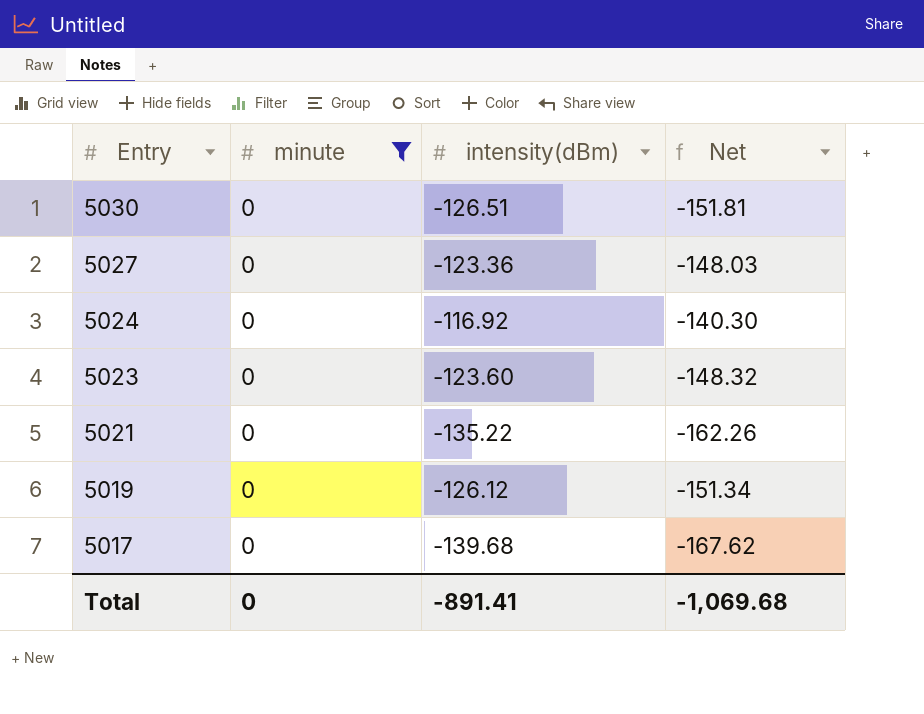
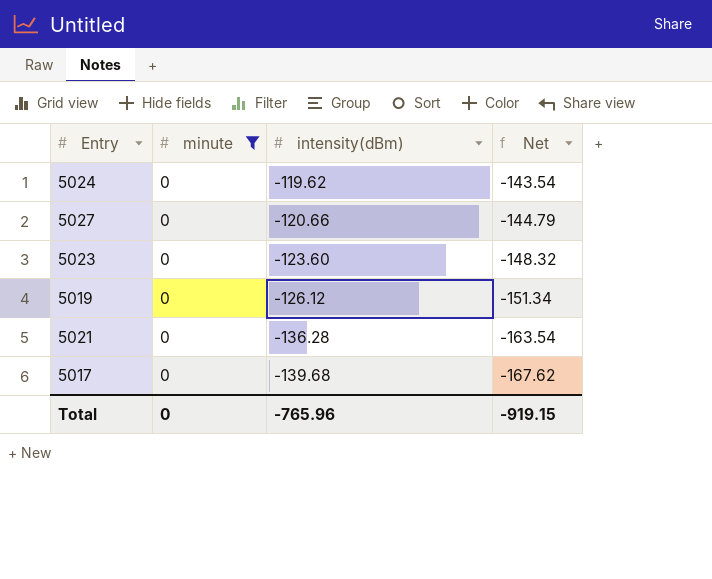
row order: Entry descending -> intensity(dBm) descending
row 5030: 0 | -126.51 | -151.81 -> none
5024 | intensity(dBm): -116.92 -> -119.62
5024 | Net: -140.30 -> -143.54
5027 | intensity(dBm): -123.36 -> -120.66
5027 | Net: -148.03 -> -144.79
5021 | intensity(dBm): -135.22 -> -136.28
5021 | Net: -162.26 -> -163.54
Total | intensity(dBm): -891.41 -> -765.96
Total | Net: -1,069.68 -> -919.15

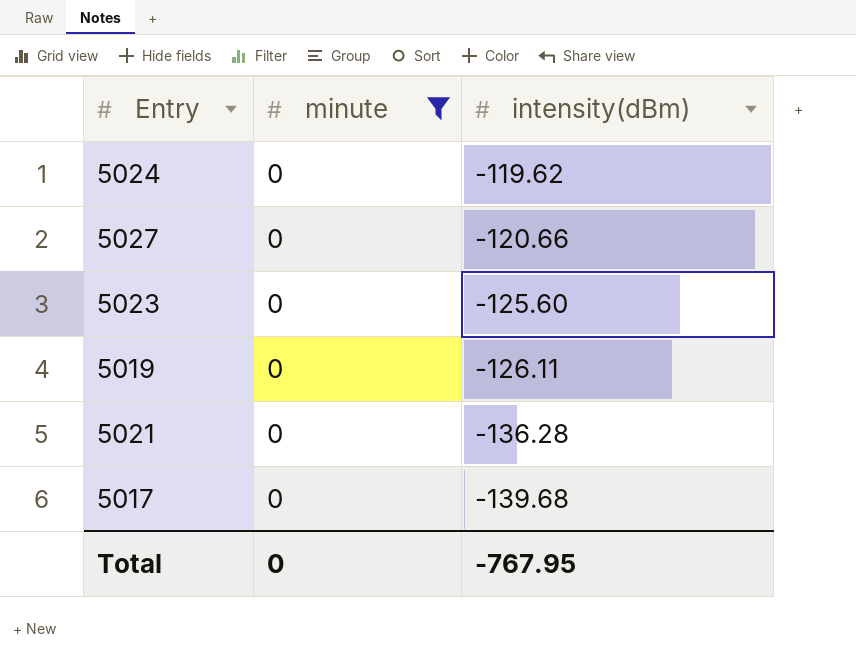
column Net | formula: [intensity(dBm)] * 1.2 -> none
5023 | intensity(dBm): -123.60 -> -125.60
5019 | intensity(dBm): -126.12 -> -126.11
Total | intensity(dBm): -765.96 -> -767.95

